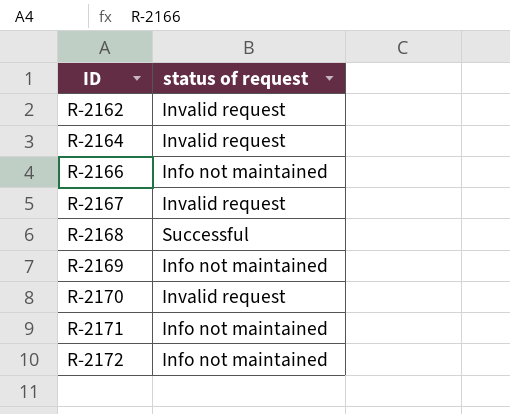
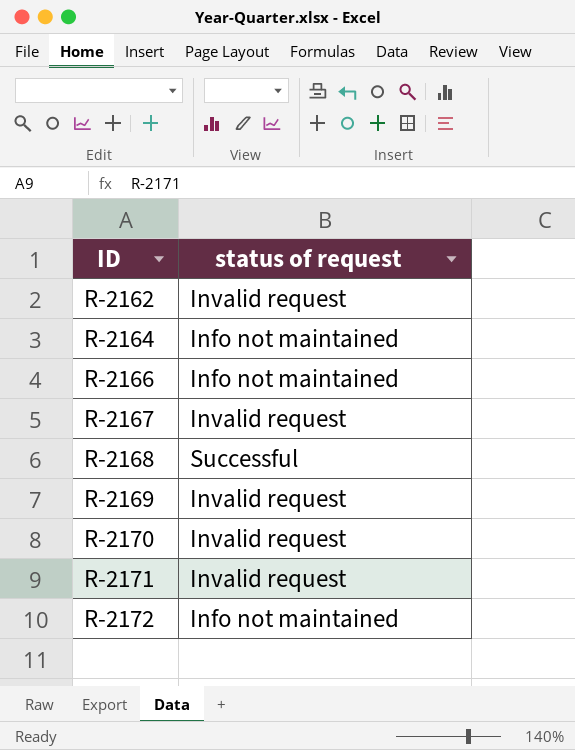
R-2164 | status of request: Invalid request -> Info not maintained
R-2169 | status of request: Info not maintained -> Invalid request
R-2171 | status of request: Info not maintained -> Invalid request

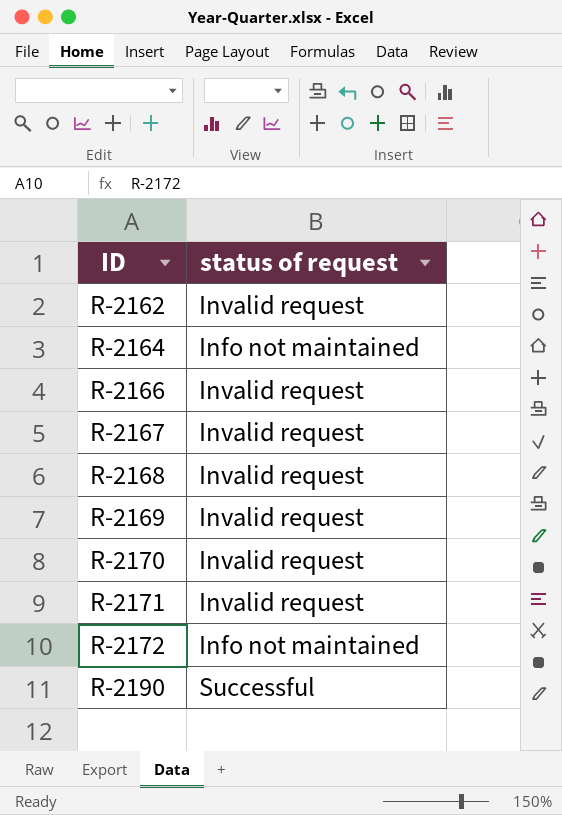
R-2166 | status of request: Info not maintained -> Invalid request
R-2168 | status of request: Successful -> Invalid request
row R-2190: none -> Successful

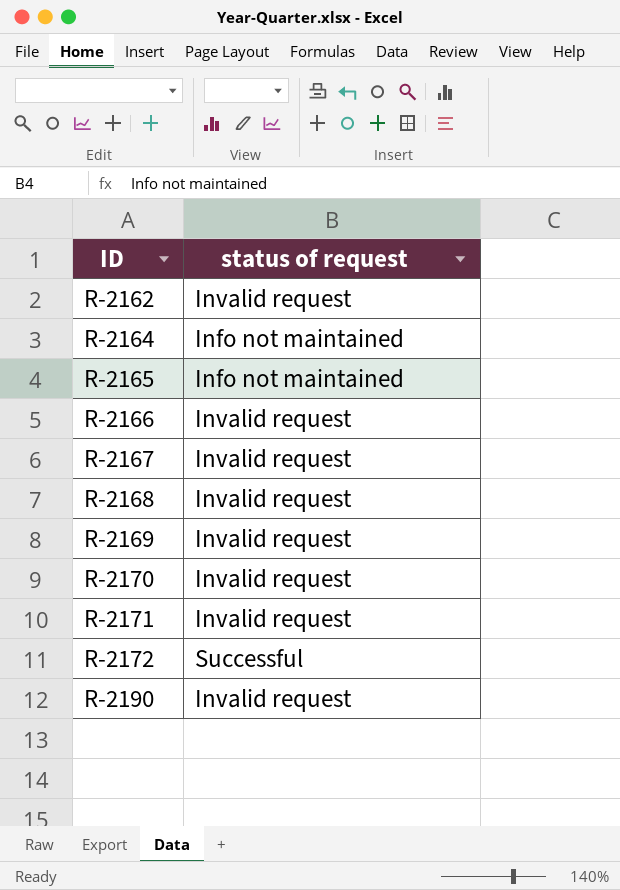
row R-2165: none -> Info not maintained
R-2172 | status of request: Info not maintained -> Successful
R-2190 | status of request: Successful -> Invalid request

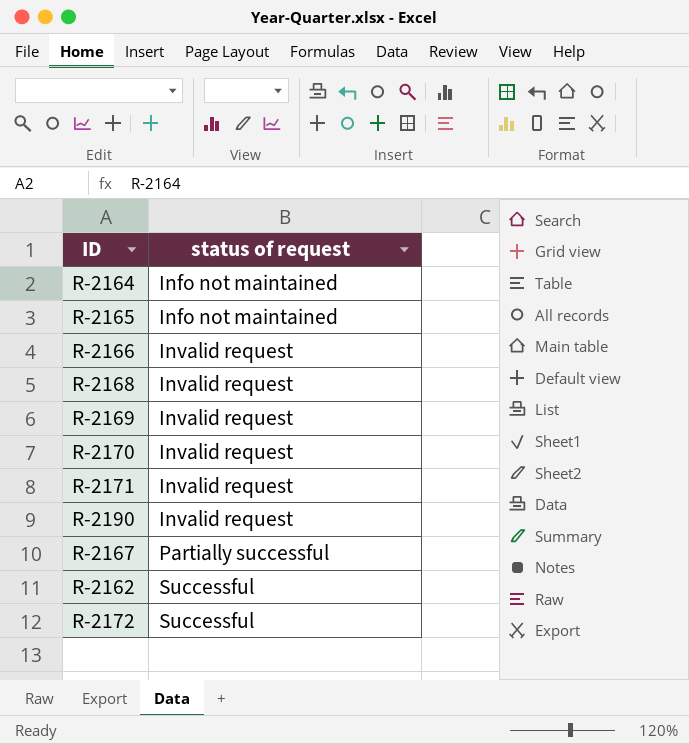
row order: ID ascending -> status of request ascending
R-2167 | status of request: Invalid request -> Partially successful
R-2162 | status of request: Invalid request -> Successful

